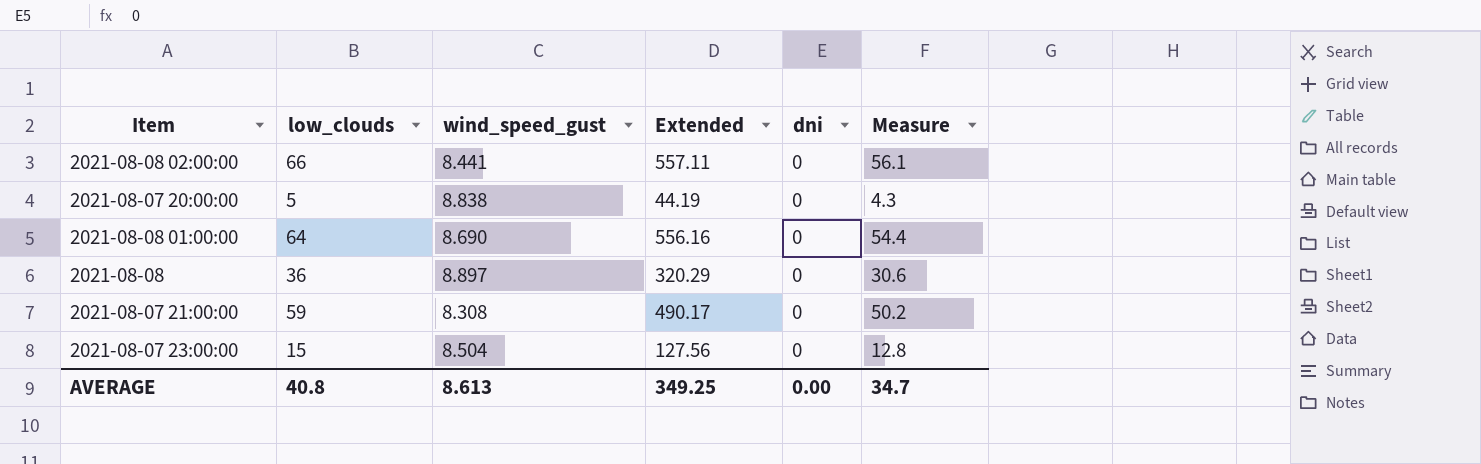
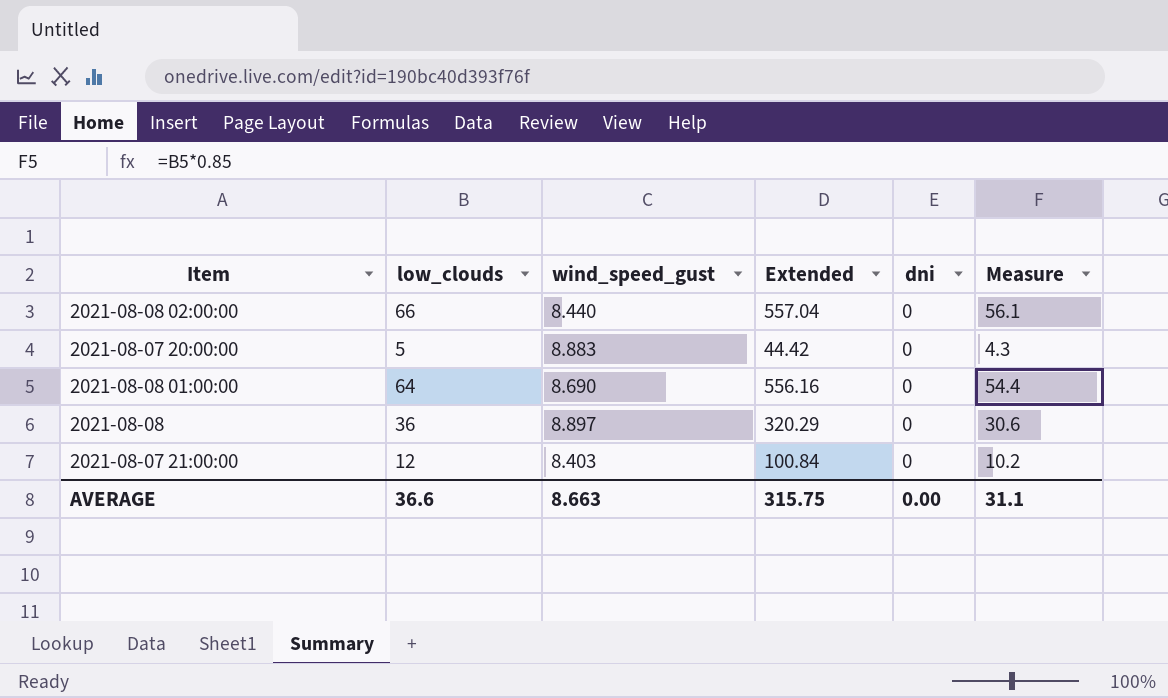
row 2021-08-07 23:00:00: 15 | 8.504 | 127.56 | 0 | 12.8 -> none
2021-08-08 02:00:00 | wind_speed_gust: 8.441 -> 8.440
2021-08-08 02:00:00 | Extended: 557.11 -> 557.04
2021-08-07 20:00:00 | wind_speed_gust: 8.838 -> 8.883
2021-08-07 20:00:00 | Extended: 44.19 -> 44.42
2021-08-07 21:00:00 | low_clouds: 59 -> 12
2021-08-07 21:00:00 | wind_speed_gust: 8.308 -> 8.403
2021-08-07 21:00:00 | Extended: 490.17 -> 100.84
2021-08-07 21:00:00 | Measure: 50.2 -> 10.2
AVERAGE | low_clouds: 40.8 -> 36.6
AVERAGE | wind_speed_gust: 8.613 -> 8.663
AVERAGE | Extended: 349.25 -> 315.75
AVERAGE | Measure: 34.7 -> 31.1

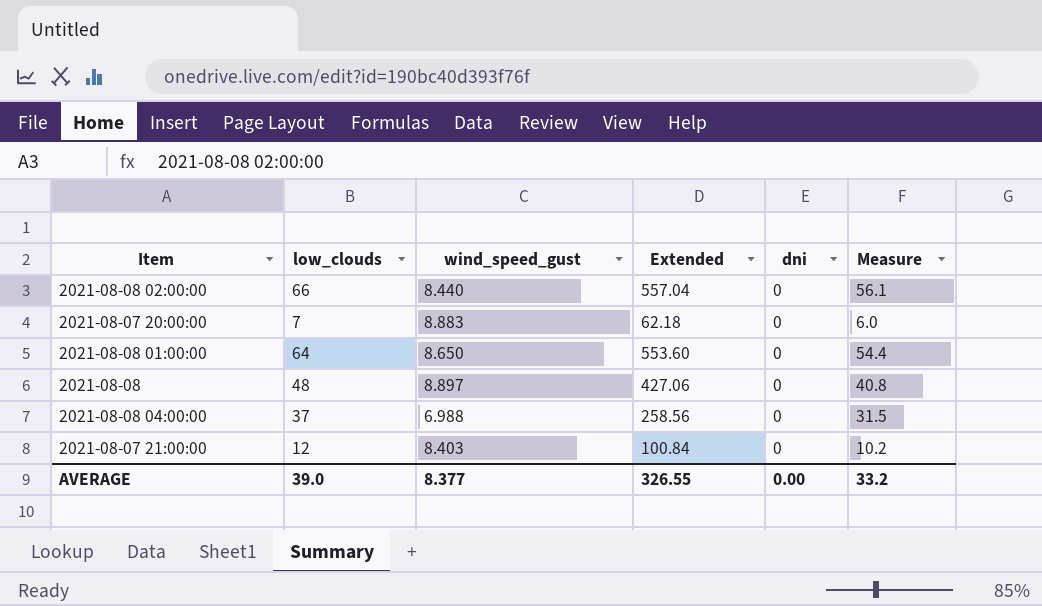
2021-08-07 20:00:00 | low_clouds: 5 -> 7
2021-08-07 20:00:00 | Extended: 44.42 -> 62.18
2021-08-07 20:00:00 | Measure: 4.3 -> 6.0
2021-08-08 01:00:00 | wind_speed_gust: 8.690 -> 8.650
2021-08-08 01:00:00 | Extended: 556.16 -> 553.60
2021-08-08 | low_clouds: 36 -> 48
2021-08-08 | Extended: 320.29 -> 427.06
2021-08-08 | Measure: 30.6 -> 40.8
row 2021-08-08 04:00:00: none -> 37 | 6.988 | 258.56 | 0 | 31.5
AVERAGE | low_clouds: 36.6 -> 39.0
AVERAGE | wind_speed_gust: 8.663 -> 8.377
AVERAGE | Extended: 315.75 -> 326.55
AVERAGE | Measure: 31.1 -> 33.2

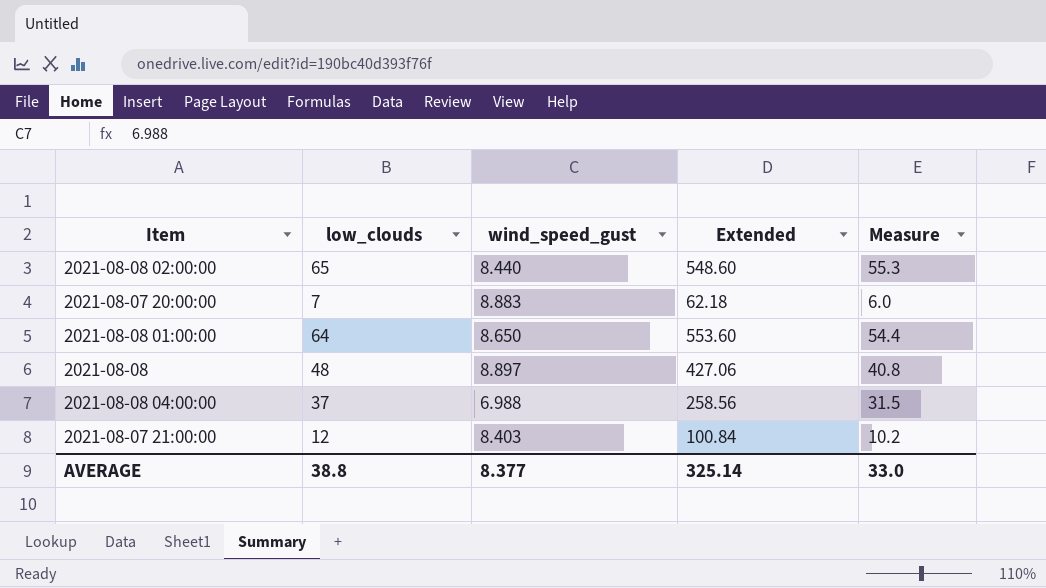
column dni | position: 5 -> none
2021-08-08 02:00:00 | low_clouds: 66 -> 65
2021-08-08 02:00:00 | Extended: 557.04 -> 548.60
2021-08-08 02:00:00 | Measure: 56.1 -> 55.3
AVERAGE | low_clouds: 39.0 -> 38.8
AVERAGE | Extended: 326.55 -> 325.14
AVERAGE | Measure: 33.2 -> 33.0

